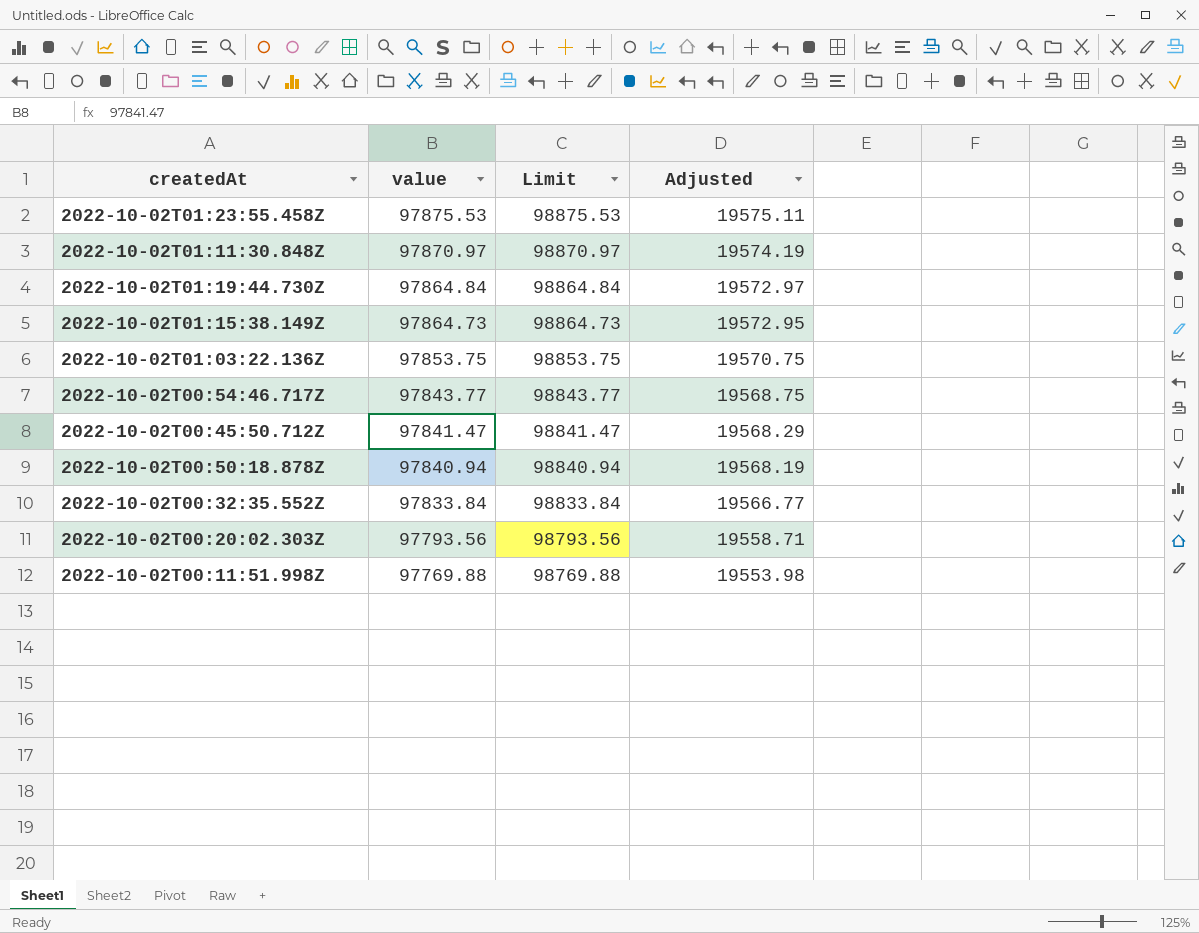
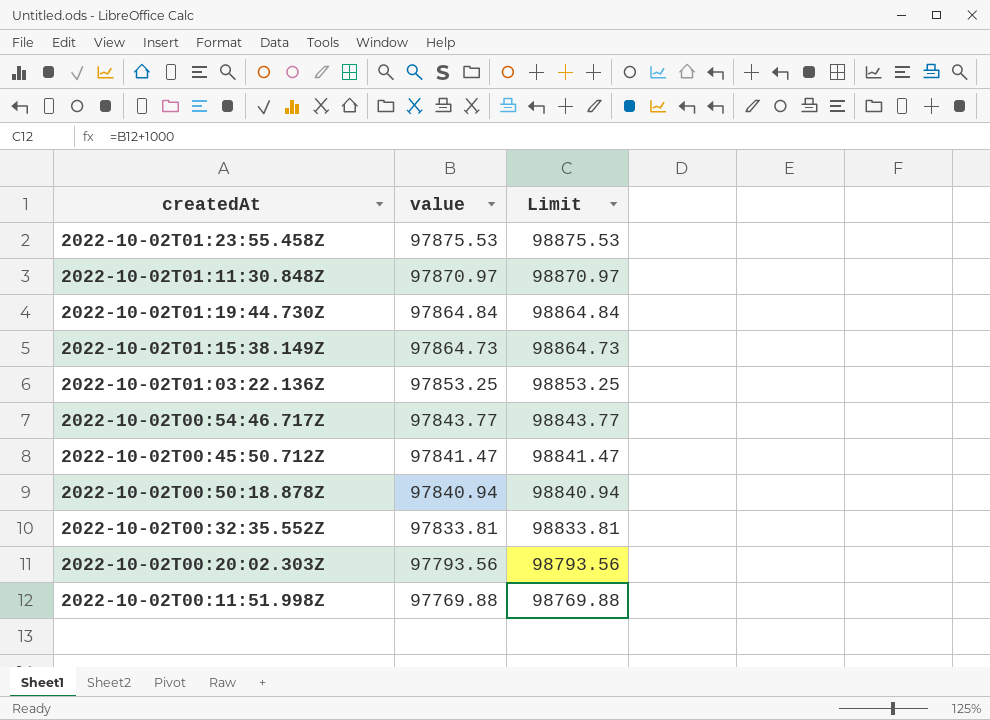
column Adjusted | formula: [value] * 0.2 -> none
2022-10-02T01:03:22.136Z | value: 97853.75 -> 97853.25
2022-10-02T01:03:22.136Z | Limit: 98853.75 -> 98853.25
2022-10-02T00:32:35.552Z | value: 97833.84 -> 97833.81
2022-10-02T00:32:35.552Z | Limit: 98833.84 -> 98833.81

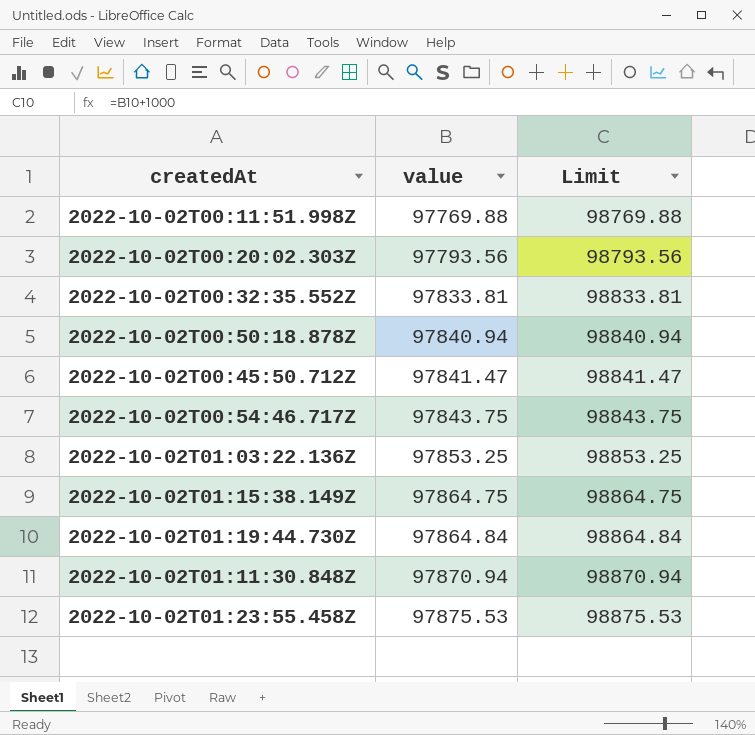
row order: value descending -> value ascending
2022-10-02T00:54:46.717Z | value: 97843.77 -> 97843.75
2022-10-02T00:54:46.717Z | Limit: 98843.77 -> 98843.75
2022-10-02T01:15:38.149Z | value: 97864.73 -> 97864.75
2022-10-02T01:15:38.149Z | Limit: 98864.73 -> 98864.75
2022-10-02T01:11:30.848Z | value: 97870.97 -> 97870.94
2022-10-02T01:11:30.848Z | Limit: 98870.97 -> 98870.94

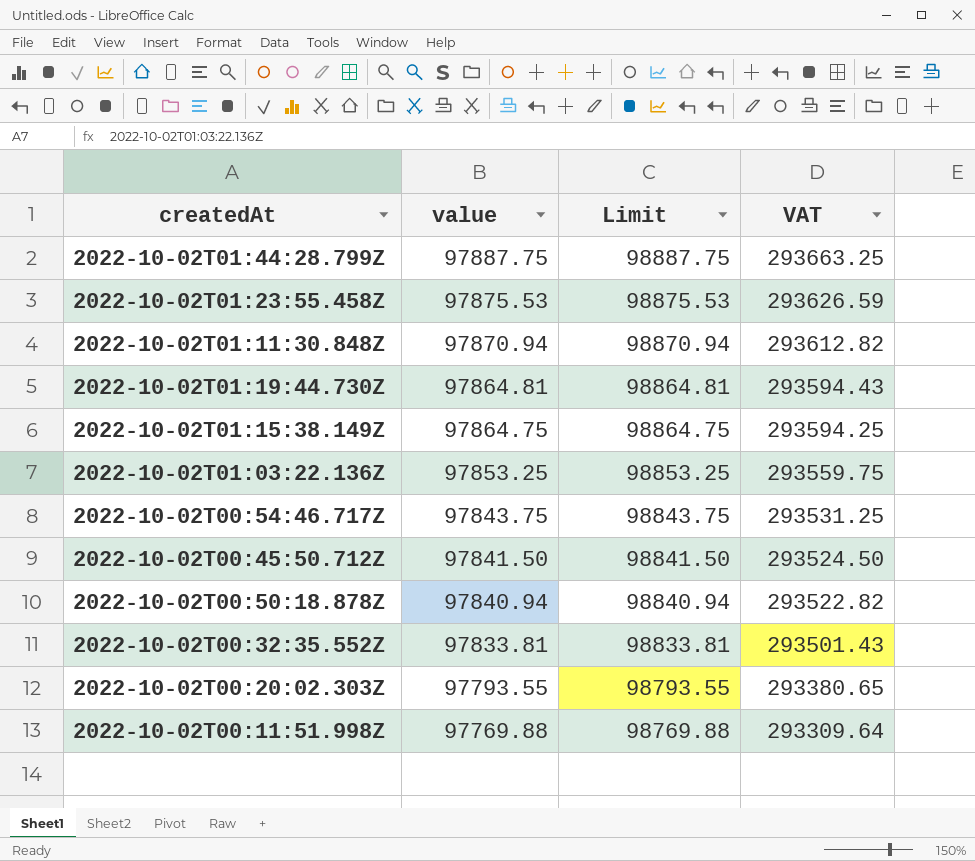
row order: value ascending -> value descending
column VAT | formula: none -> [value] * 3
row 2022-10-02T01:44:28.799Z: none -> 97887.75 | 98887.75 | 293663.25
2022-10-02T01:19:44.730Z | value: 97864.84 -> 97864.81
2022-10-02T01:19:44.730Z | Limit: 98864.84 -> 98864.81
2022-10-02T00:45:50.712Z | value: 97841.47 -> 97841.50
2022-10-02T00:45:50.712Z | Limit: 98841.47 -> 98841.50
2022-10-02T00:20:02.303Z | value: 97793.56 -> 97793.55
2022-10-02T00:20:02.303Z | Limit: 98793.56 -> 98793.55

